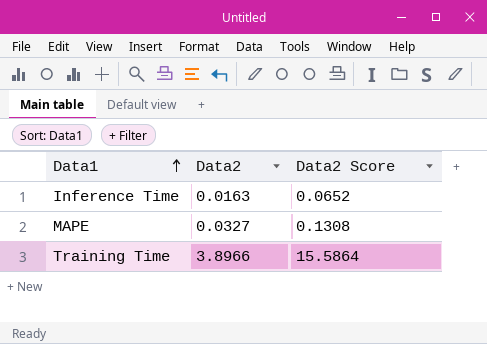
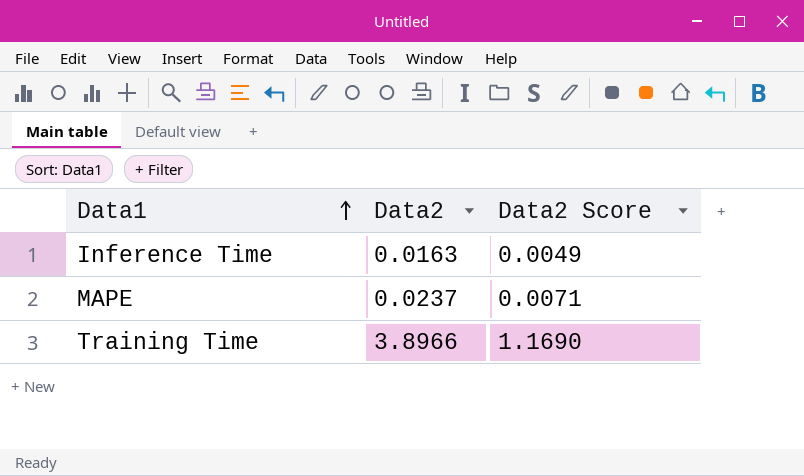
column Data2 Score | formula: [Data2] * 4 -> [Data2] * 0.3
MAPE | Data2: 0.0327 -> 0.0237

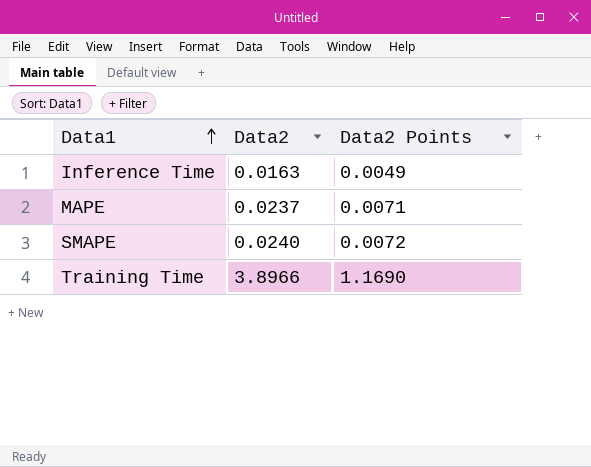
column name: Data2 Score -> Data2 Points
row SMAPE: none -> 0.0240 | 0.0072

